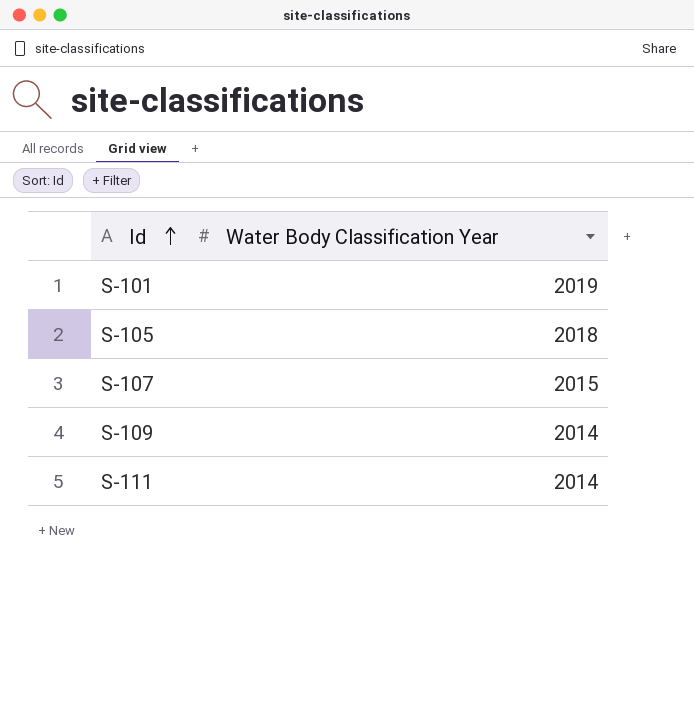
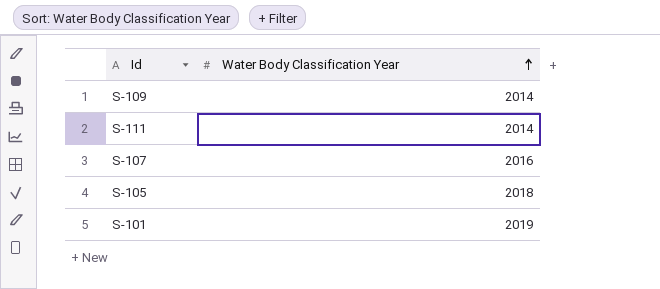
row order: Id ascending -> Water Body Classification Year ascending
S-107 | Water Body Classification Year: 2015 -> 2016

